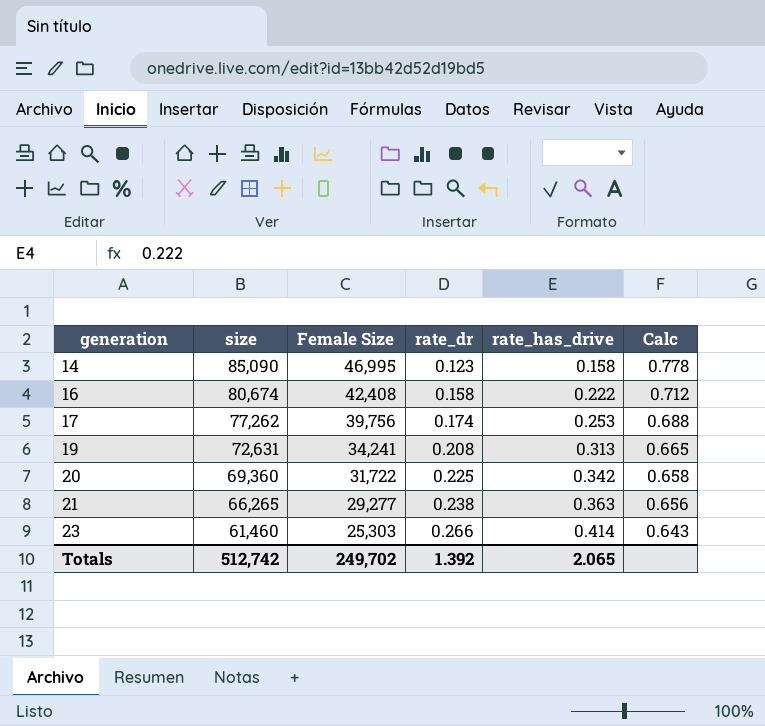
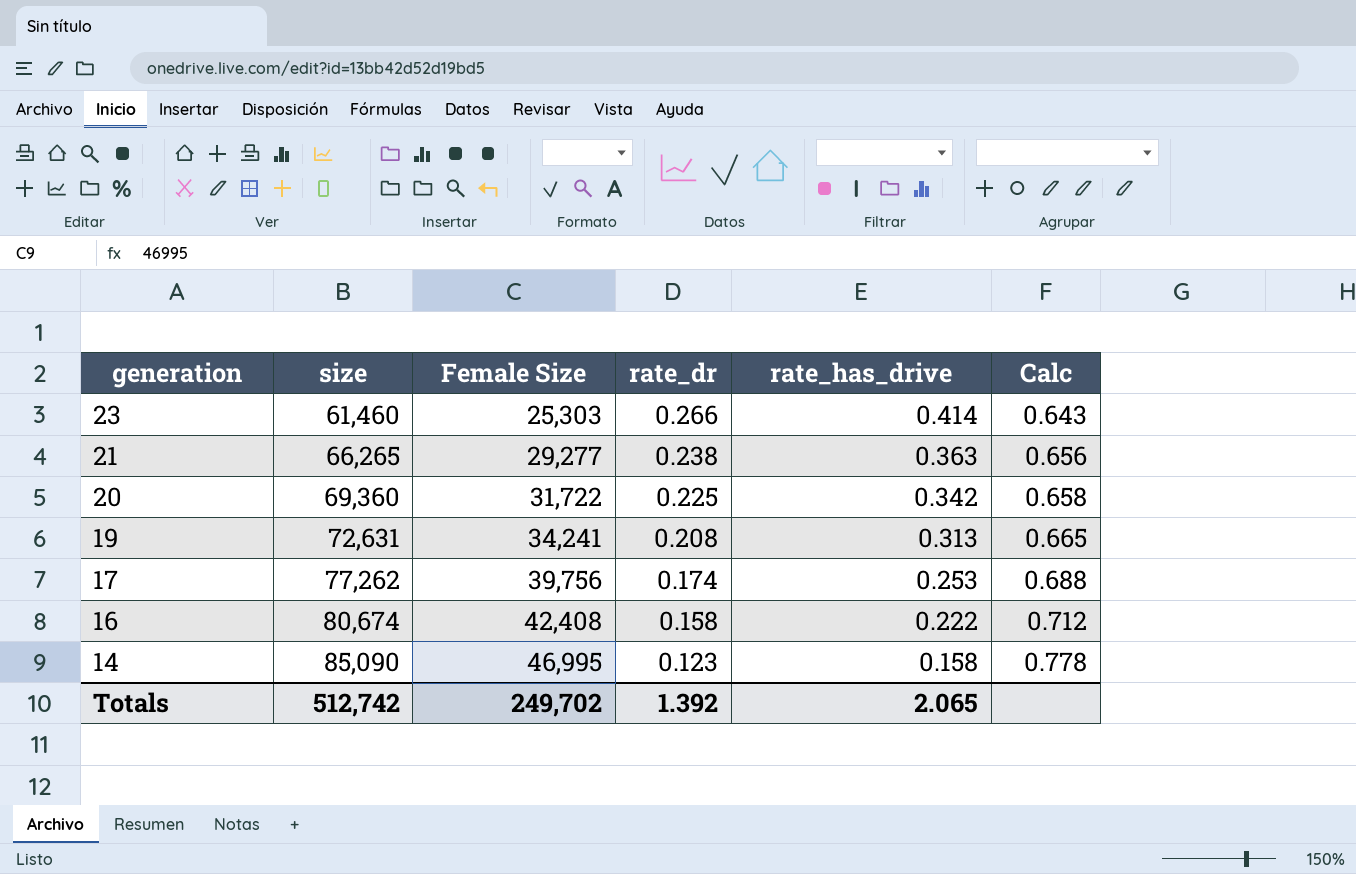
row order: generation ascending -> generation descending

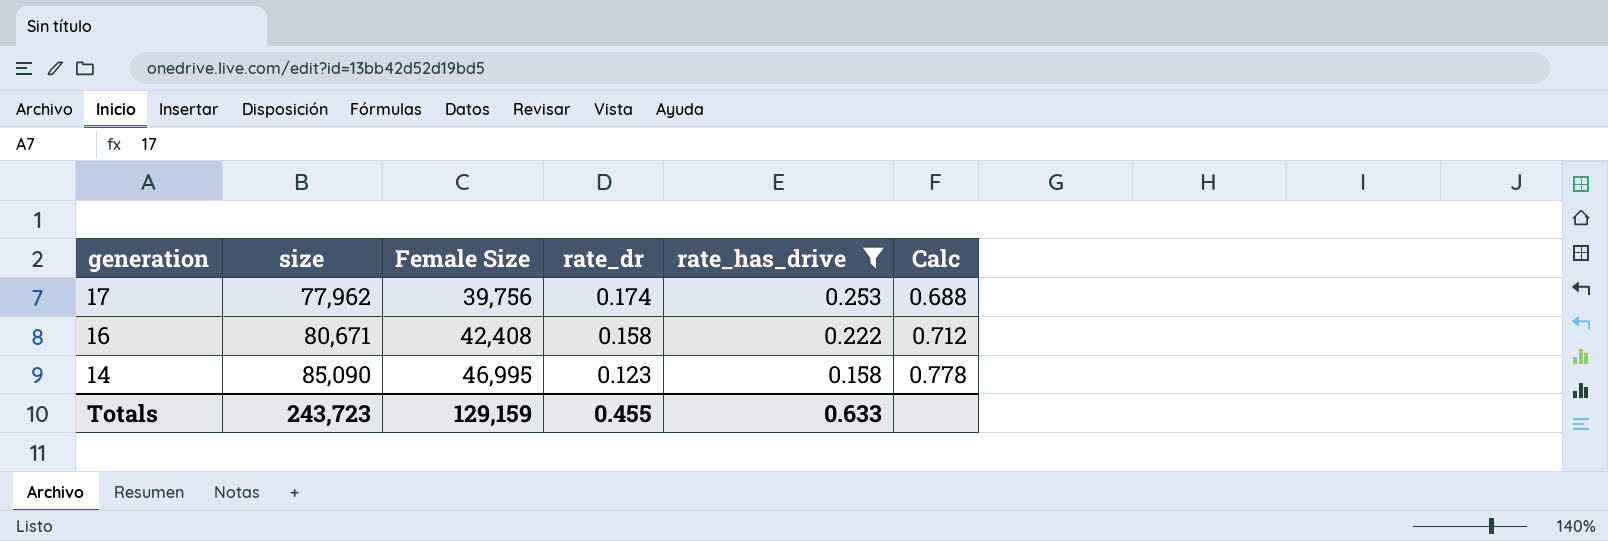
filter: none -> rate_has_drive <= 0.253
17 | size: 77,262 -> 77,962
16 | size: 80,674 -> 80,671
Totals | size: 512,742 -> 243,723
Totals | Female Size: 249,702 -> 129,159
Totals | rate_dr: 1.392 -> 0.455
Totals | rate_has_drive: 2.065 -> 0.633

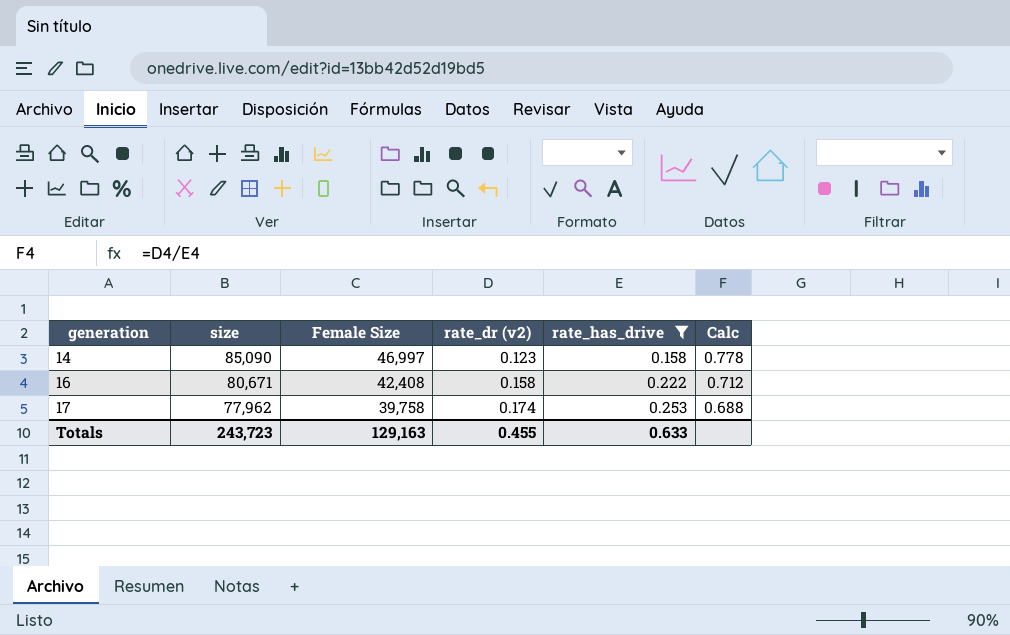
row order: generation descending -> generation ascending
column name: rate_dr -> rate_dr (v2)
14 | Female Size: 46,995 -> 46,997
17 | Female Size: 39,756 -> 39,758
Totals | Female Size: 129,159 -> 129,163

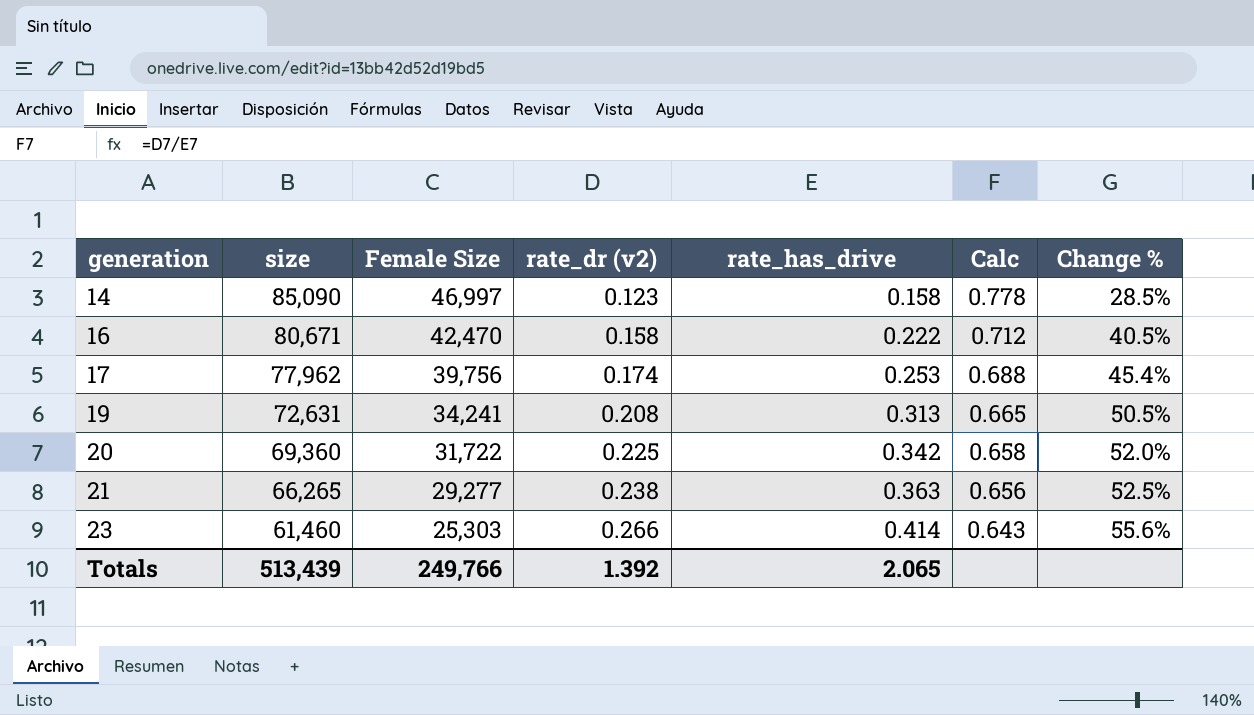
filter: rate_has_drive <= 0.253 -> none
column Change % | formula: none -> ([rate_has_drive] - [rate_dr (v2)]) / [rate_dr (v2)]
16 | Female Size: 42,408 -> 42,470
17 | Female Size: 39,758 -> 39,756
Totals | size: 243,723 -> 513,439
Totals | Female Size: 129,163 -> 249,766
Totals | rate_dr (v2): 0.455 -> 1.392
Totals | rate_has_drive: 0.633 -> 2.065

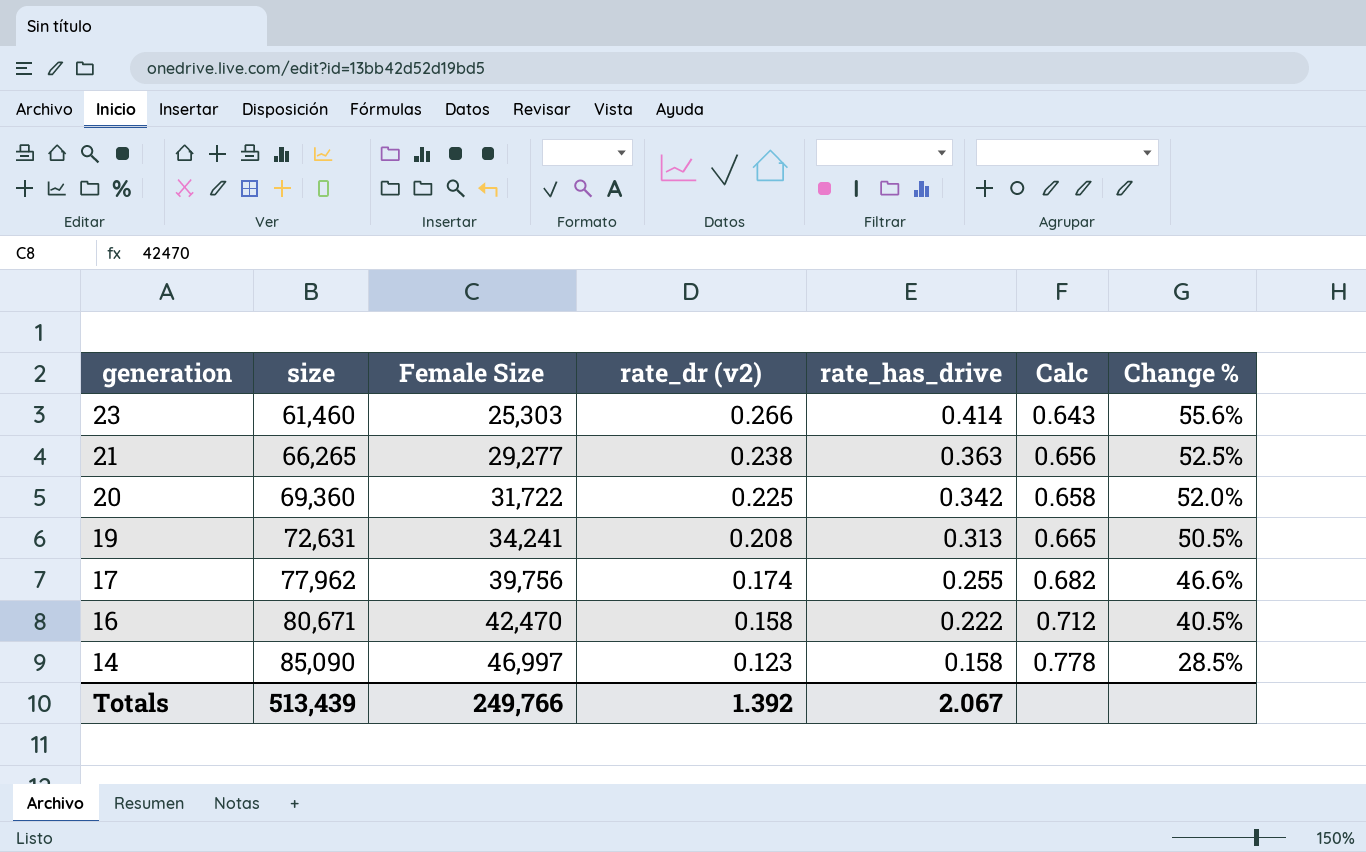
row order: generation ascending -> generation descending
17 | rate_has_drive: 0.253 -> 0.255
17 | Calc: 0.688 -> 0.682
17 | Change %: 45.4% -> 46.6%
Totals | rate_has_drive: 2.065 -> 2.067

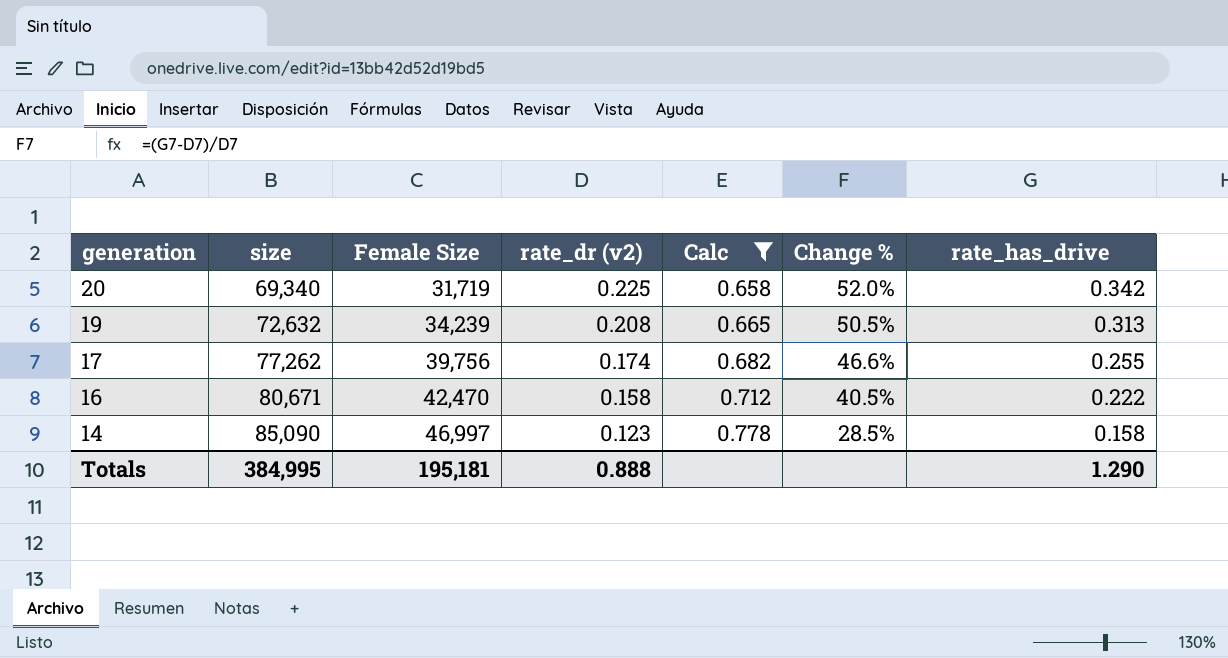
filter: none -> Calc >= 0.658
column rate_has_drive | position: 5 -> 7
20 | size: 69,360 -> 69,340
20 | Female Size: 31,722 -> 31,719
19 | size: 72,631 -> 72,632
19 | Female Size: 34,241 -> 34,239
17 | size: 77,962 -> 77,262
Totals | size: 513,439 -> 384,995
Totals | Female Size: 249,766 -> 195,181
Totals | rate_dr (v2): 1.392 -> 0.888
Totals | rate_has_drive: 2.067 -> 1.290

